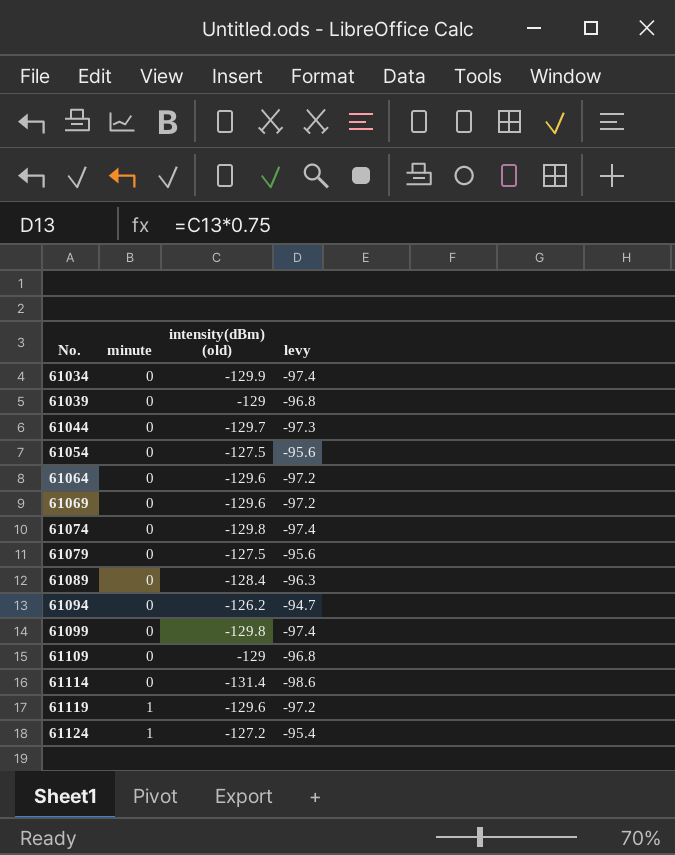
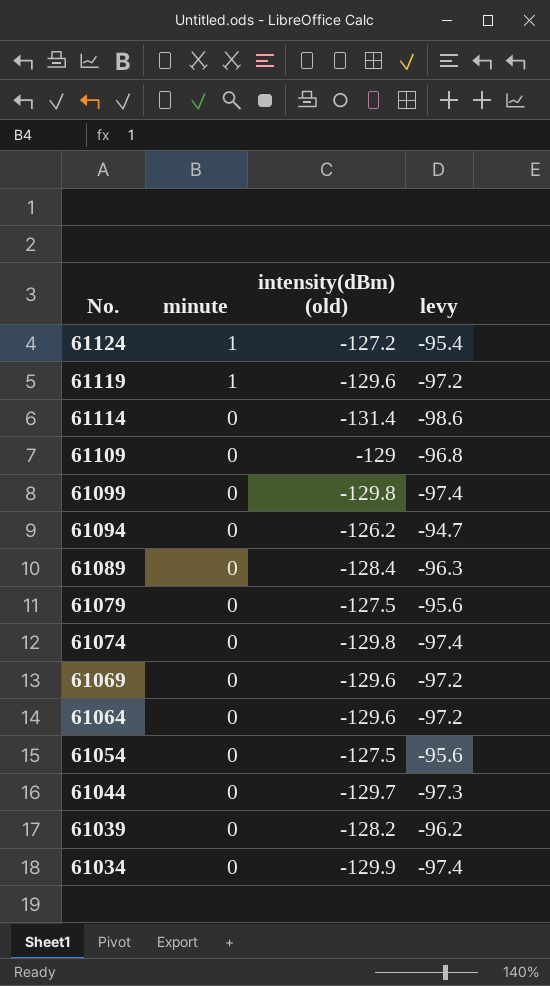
row order: No. ascending -> No. descending
61039 | intensity(dBm) (old): -129 -> -128.2
61039 | levy: -96.8 -> -96.2

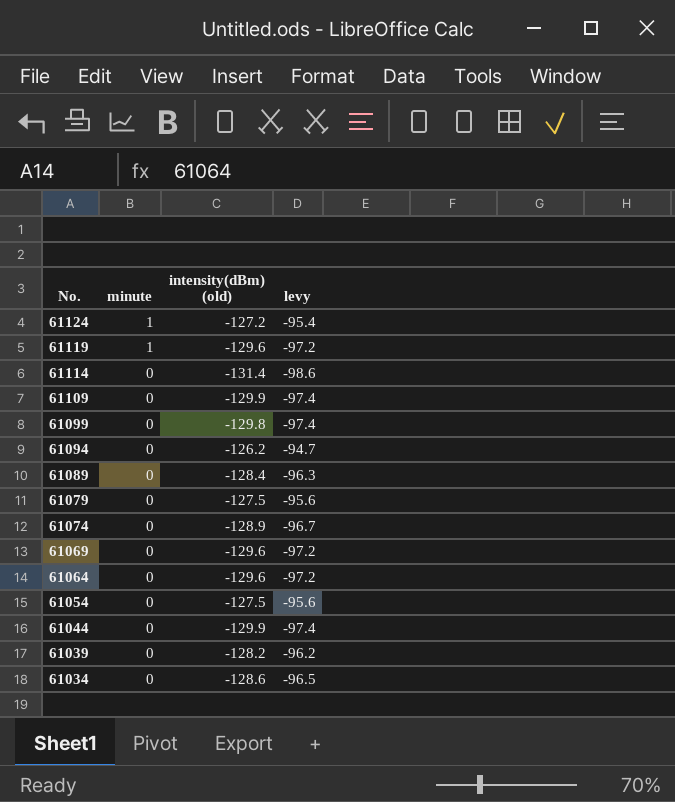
61109 | intensity(dBm) (old): -129 -> -129.9
61109 | levy: -96.8 -> -97.4
61074 | intensity(dBm) (old): -129.8 -> -128.9
61074 | levy: -97.4 -> -96.7
61044 | intensity(dBm) (old): -129.7 -> -129.9
61044 | levy: -97.3 -> -97.4
61034 | intensity(dBm) (old): -129.9 -> -128.6
61034 | levy: -97.4 -> -96.5

